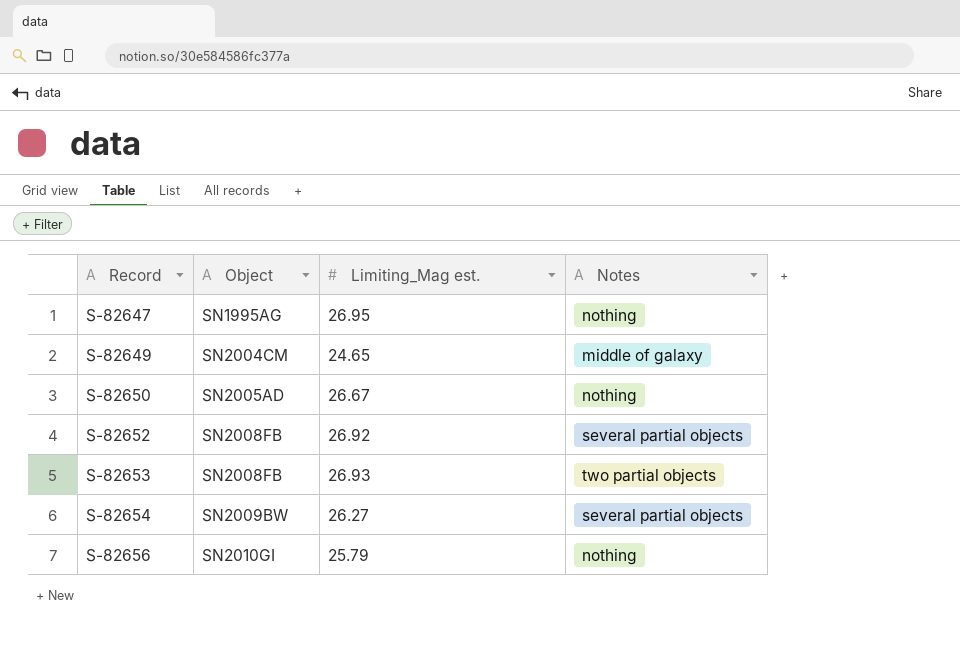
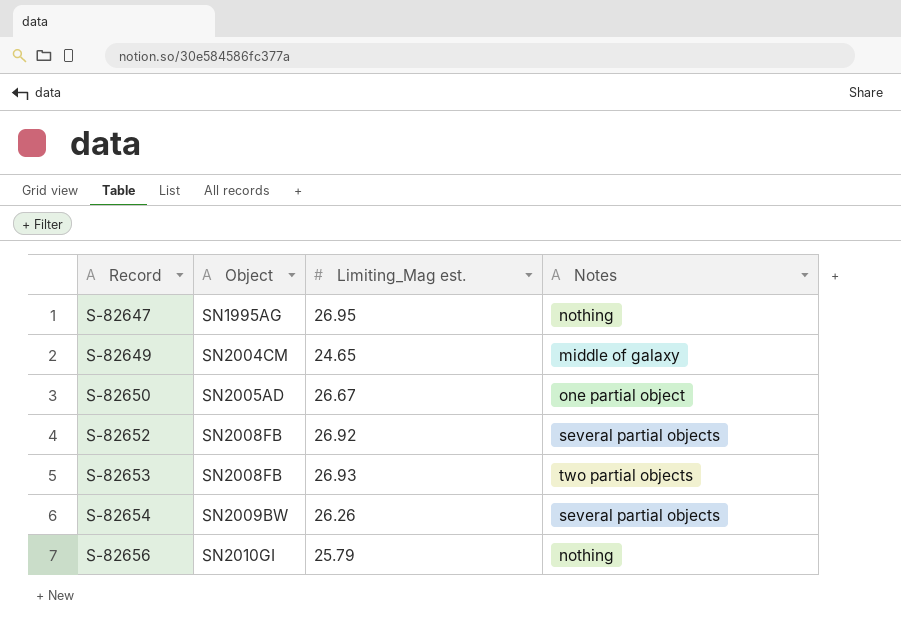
S-82650 | Notes: nothing -> one partial object
S-82654 | Limiting_Mag est.: 26.27 -> 26.26

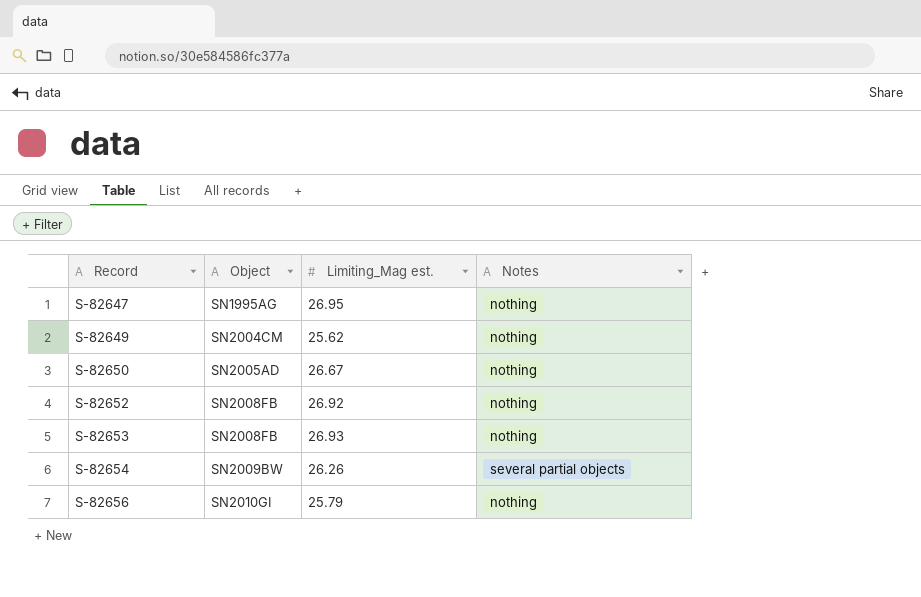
S-82649 | Limiting_Mag est.: 24.65 -> 25.62
S-82649 | Notes: middle of galaxy -> nothing
S-82650 | Notes: one partial object -> nothing
S-82652 | Notes: several partial objects -> nothing
S-82653 | Notes: two partial objects -> nothing

